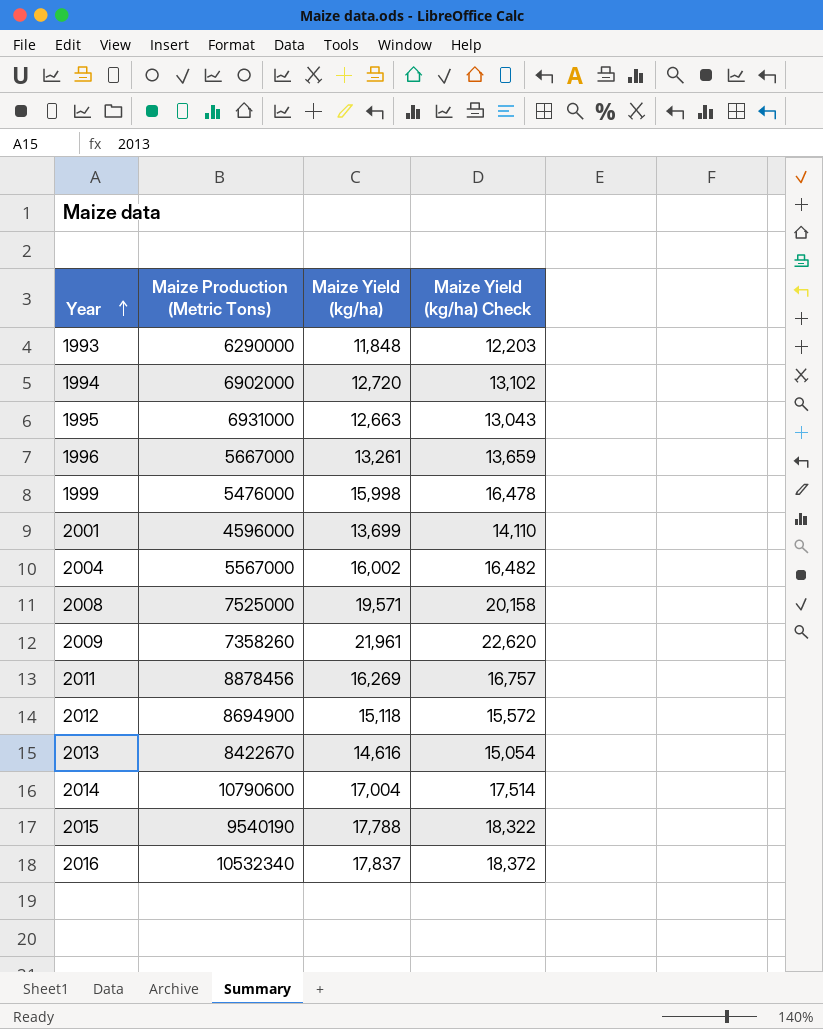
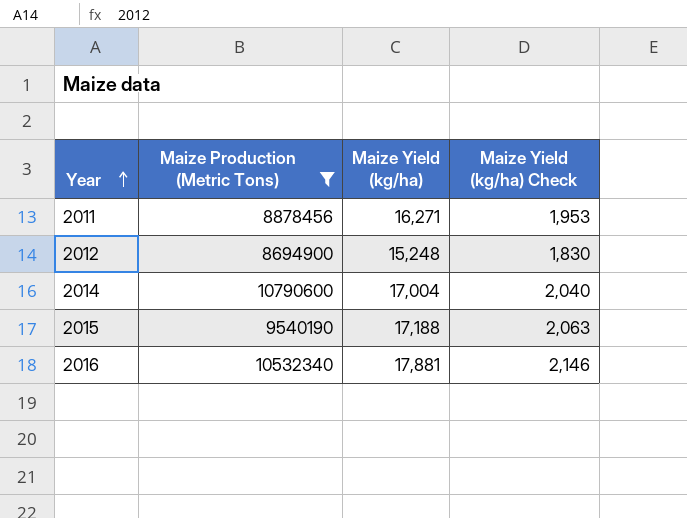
filter: none -> Maize Production (Metric Tons) >= 8694900
column Maize Yield (kg/ha) Check | formula: [Maize Yield (kg/ha)] * 1.03 -> [Maize Yield (kg/ha)] * 0.12
2011 | Maize Yield (kg/ha): 16,269 -> 16,271
2012 | Maize Yield (kg/ha): 15,118 -> 15,248
2015 | Maize Yield (kg/ha): 17,788 -> 17,188
2016 | Maize Yield (kg/ha): 17,837 -> 17,881

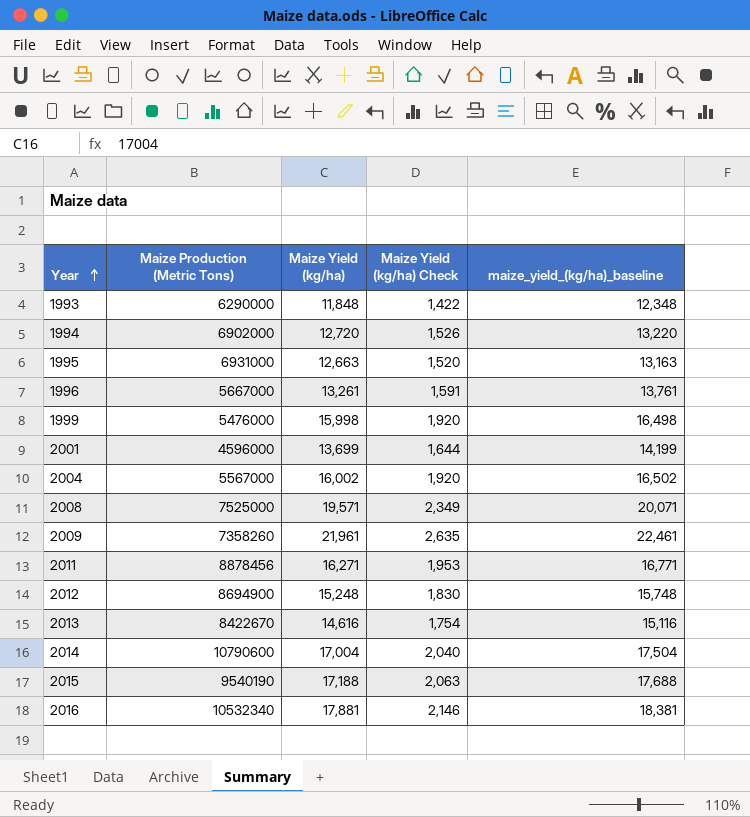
filter: Maize Production (Metric Tons) >= 8694900 -> none
column maize_yield_(kg/ha)_baseline | formula: none -> [Maize Yield (kg/ha)] + 500

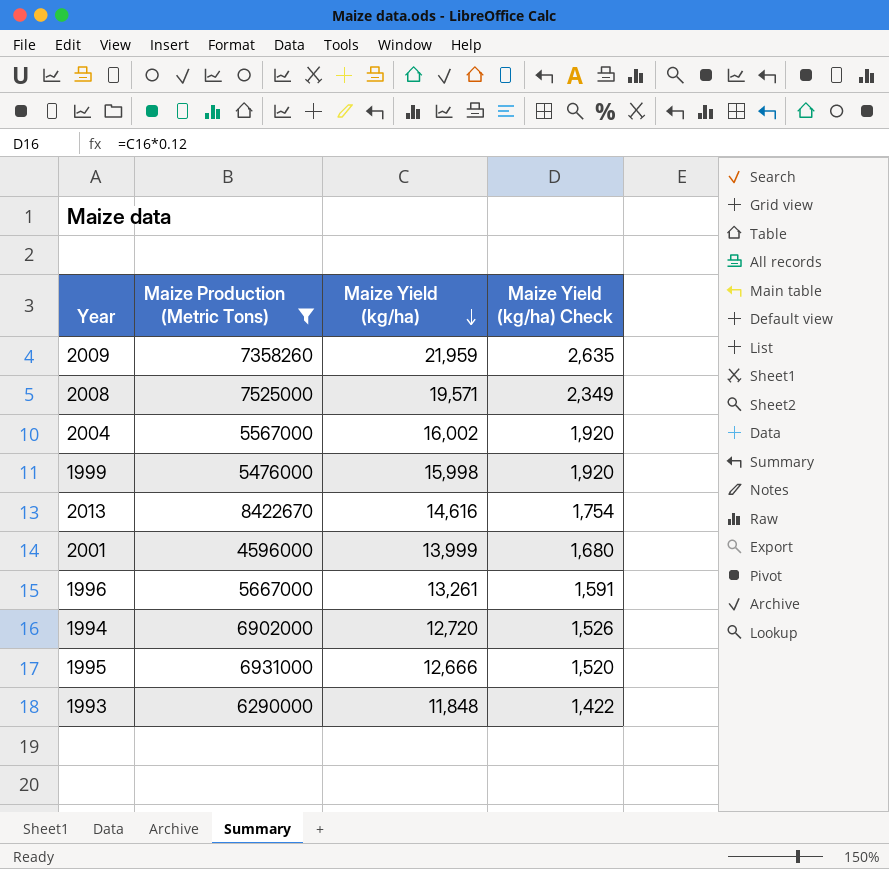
filter: none -> Maize Production (Metric Tons) <= 8422670
row order: Year ascending -> Maize Yield (kg/ha) descending
column maize_yield_(kg/ha)_baseline | formula: [Maize Yield (kg/ha)] + 500 -> none
2009 | Maize Yield (kg/ha): 21,961 -> 21,959
2001 | Maize Yield (kg/ha): 13,699 -> 13,999
2001 | Maize Yield (kg/ha) Check: 1,644 -> 1,680
1995 | Maize Yield (kg/ha): 12,663 -> 12,666

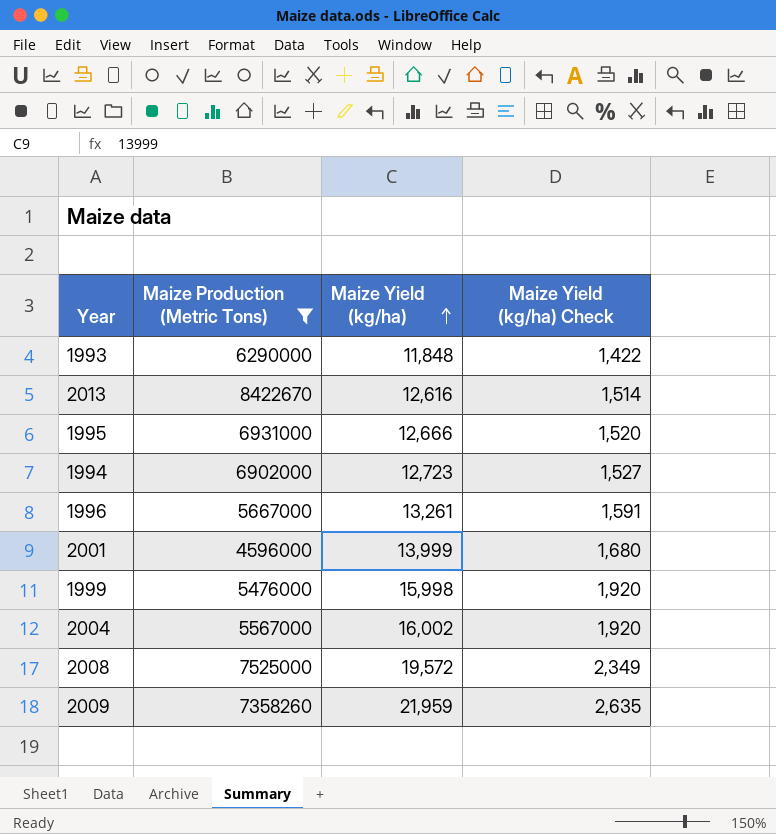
row order: Maize Yield (kg/ha) descending -> Maize Yield (kg/ha) ascending
2013 | Maize Yield (kg/ha): 14,616 -> 12,616
2013 | Maize Yield (kg/ha) Check: 1,754 -> 1,514
1994 | Maize Yield (kg/ha): 12,720 -> 12,723
1994 | Maize Yield (kg/ha) Check: 1,526 -> 1,527
2008 | Maize Yield (kg/ha): 19,571 -> 19,572

